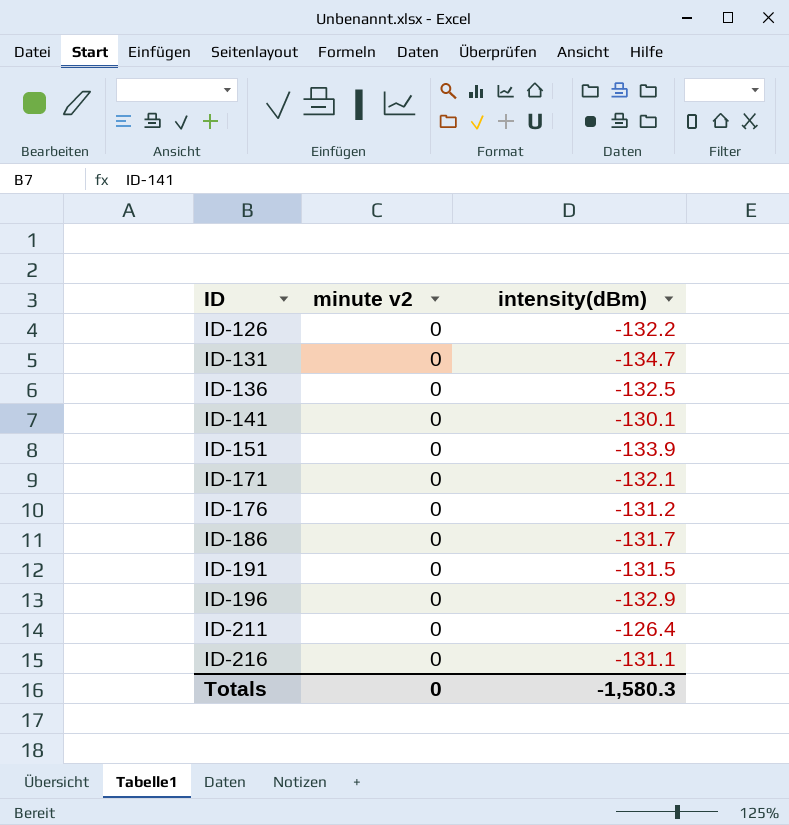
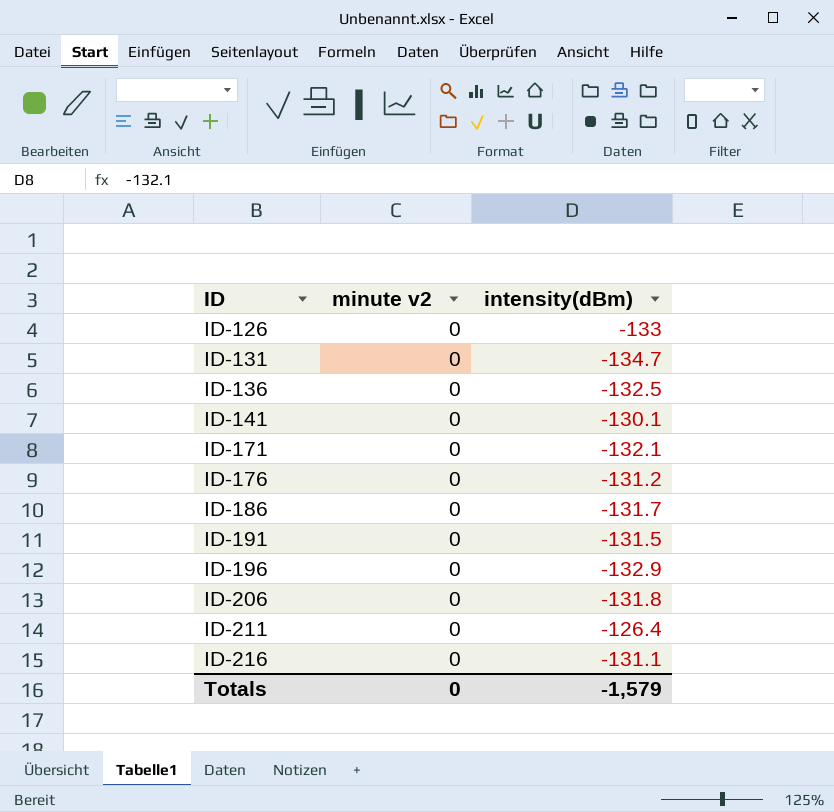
row ID-151: 0 | -133.9 -> none
ID-126 | intensity(dBm): -132.2 -> -133
row ID-206: none -> 0 | -131.8
Totals | intensity(dBm): -1,580.3 -> -1,579

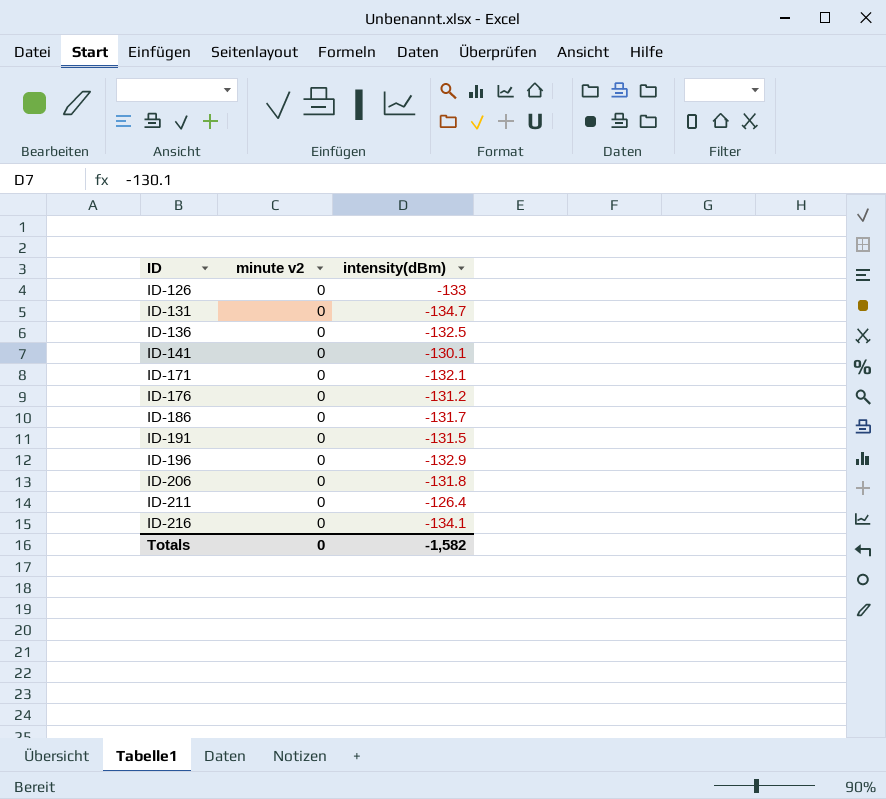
ID-216 | intensity(dBm): -131.1 -> -134.1
Totals | intensity(dBm): -1,579 -> -1,582

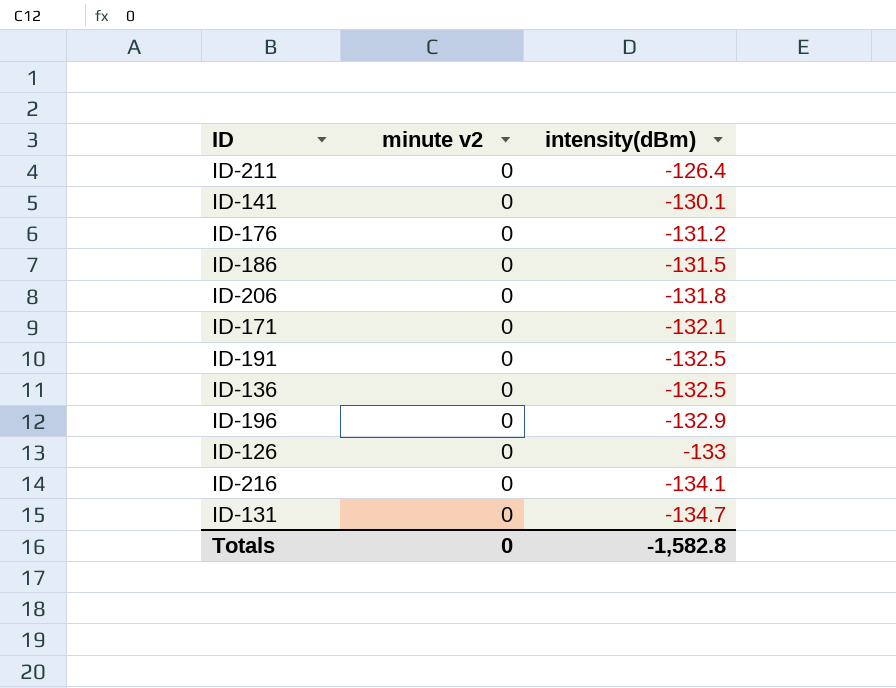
row order: ID ascending -> intensity(dBm) descending
ID-186 | intensity(dBm): -131.7 -> -131.5
ID-191 | intensity(dBm): -131.5 -> -132.5
Totals | intensity(dBm): -1,582 -> -1,582.8

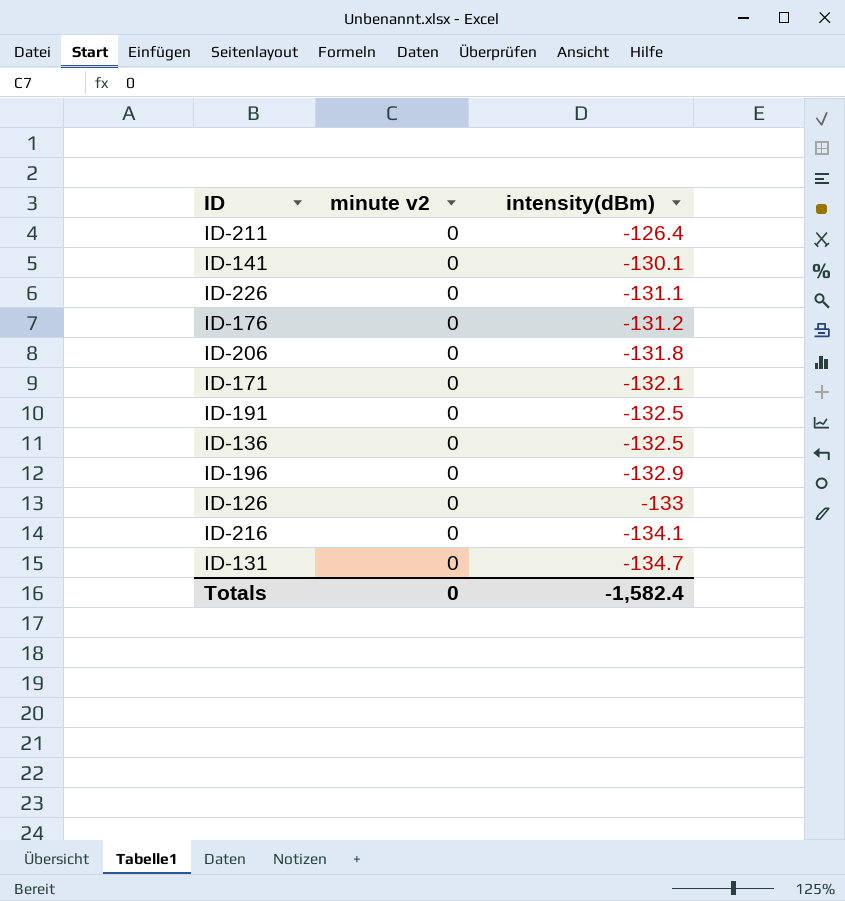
row ID-186: 0 | -131.5 -> none
row ID-226: none -> 0 | -131.1
Totals | intensity(dBm): -1,582.8 -> -1,582.4

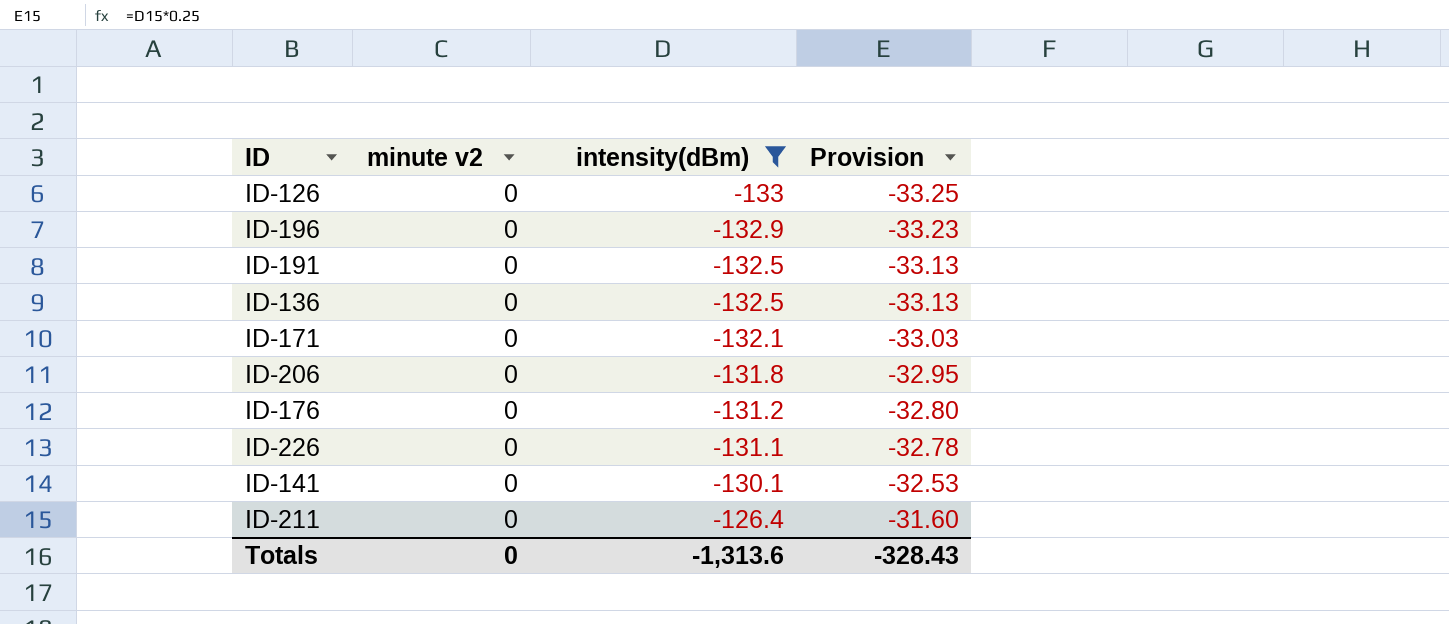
filter: none -> intensity(dBm) >= -133
row order: intensity(dBm) descending -> intensity(dBm) ascending
column Provision | formula: none -> [intensity(dBm)] * 0.25
Totals | intensity(dBm): -1,582.4 -> -1,313.6

